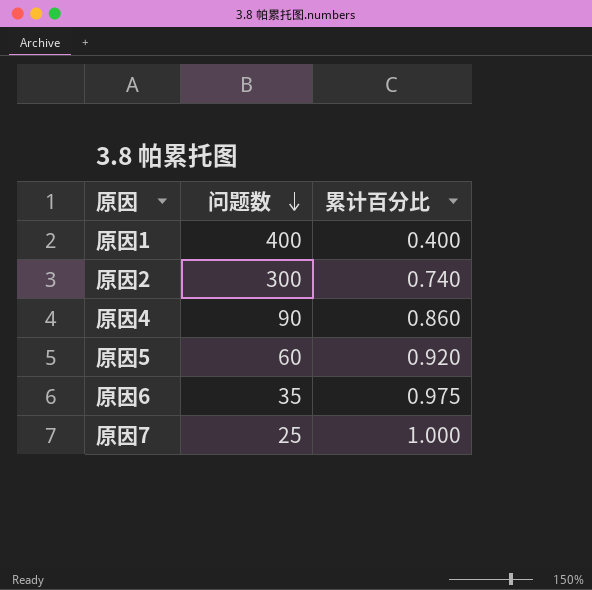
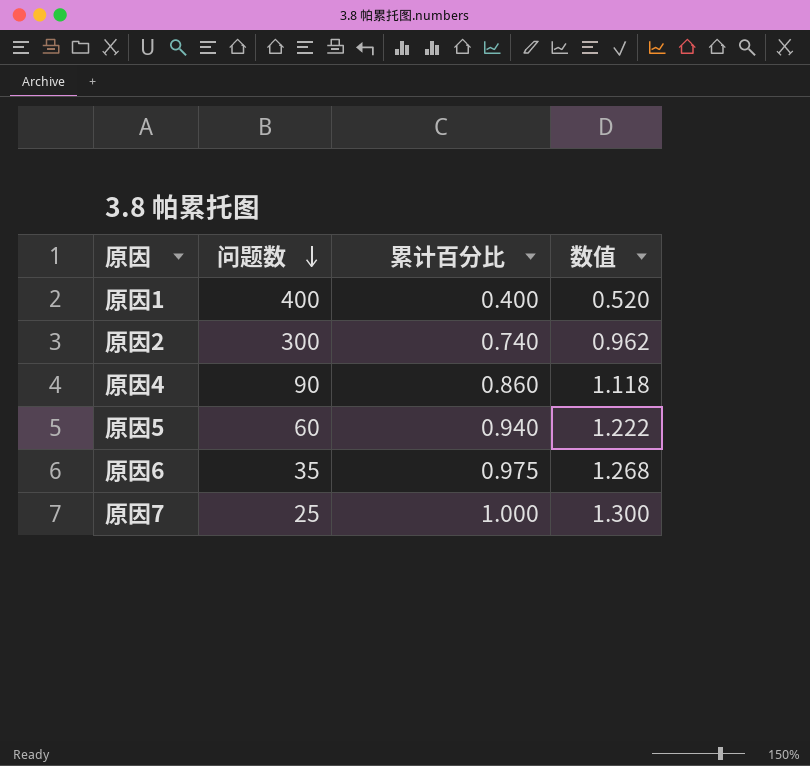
column 数值 | formula: none -> [累计百分比] * 1.3
原因5 | 累计百分比: 0.920 -> 0.940

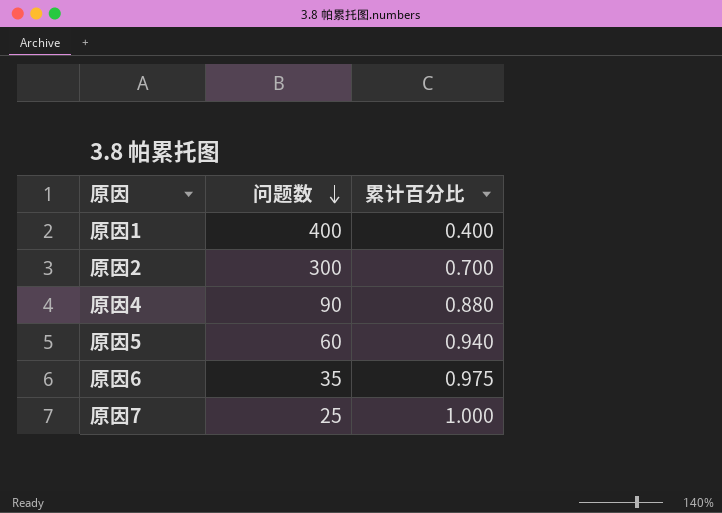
column 数值 | formula: [累计百分比] * 1.3 -> none
原因2 | 累计百分比: 0.740 -> 0.700
原因4 | 累计百分比: 0.860 -> 0.880

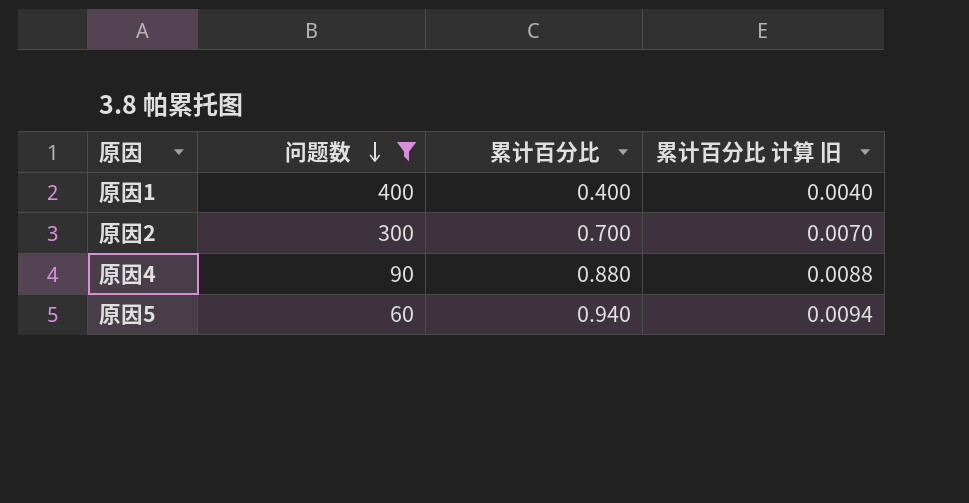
filter: none -> 问题数 >= 60
column 累计百分比 计算 旧 | formula: none -> [累计百分比] * 0.01

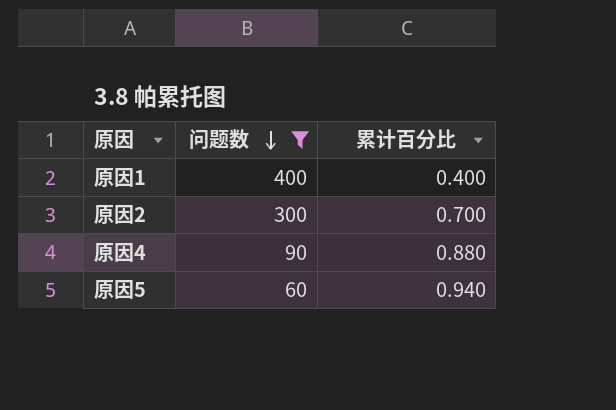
column 累计百分比 计算 旧 | formula: [累计百分比] * 0.01 -> none

